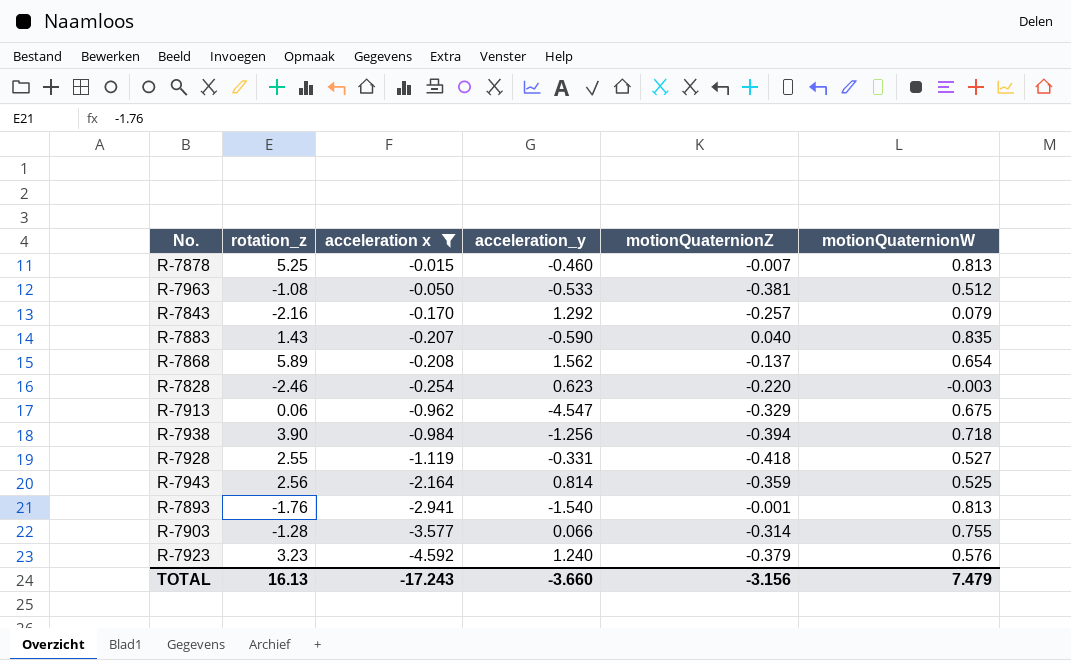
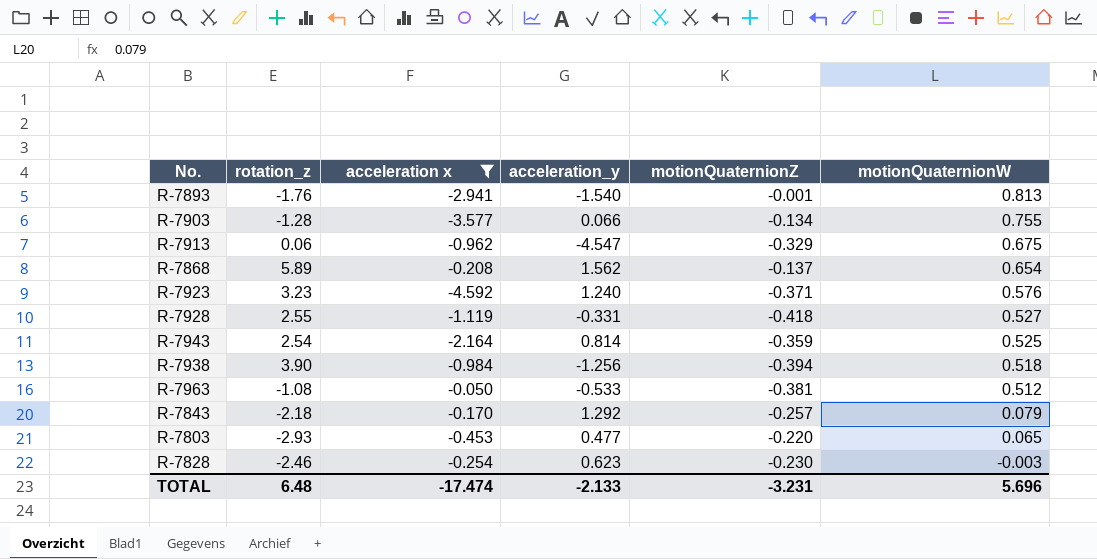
row order: acceleration x descending -> motionQuaternionW descending
row R-7878: 5.25 | -0.015 | -0.460 | -0.007 | 0.813 -> none
row R-7883: 1.43 | -0.207 | -0.590 | 0.040 | 0.835 -> none
R-7903 | motionQuaternionZ: -0.314 -> -0.134
R-7923 | motionQuaternionZ: -0.379 -> -0.371
R-7943 | rotation_z: 2.56 -> 2.54
R-7938 | motionQuaternionW: 0.718 -> 0.518
R-7843 | rotation_z: -2.16 -> -2.18
row R-7803: none -> -2.93 | -0.453 | 0.477 | -0.220 | 0.065
R-7828 | motionQuaternionZ: -0.220 -> -0.230
TOTAL | rotation_z: 16.13 -> 6.48
TOTAL | acceleration x: -17.243 -> -17.474
TOTAL | acceleration_y: -3.660 -> -2.133
TOTAL | motionQuaternionZ: -3.156 -> -3.231
TOTAL | motionQuaternionW: 7.479 -> 5.696

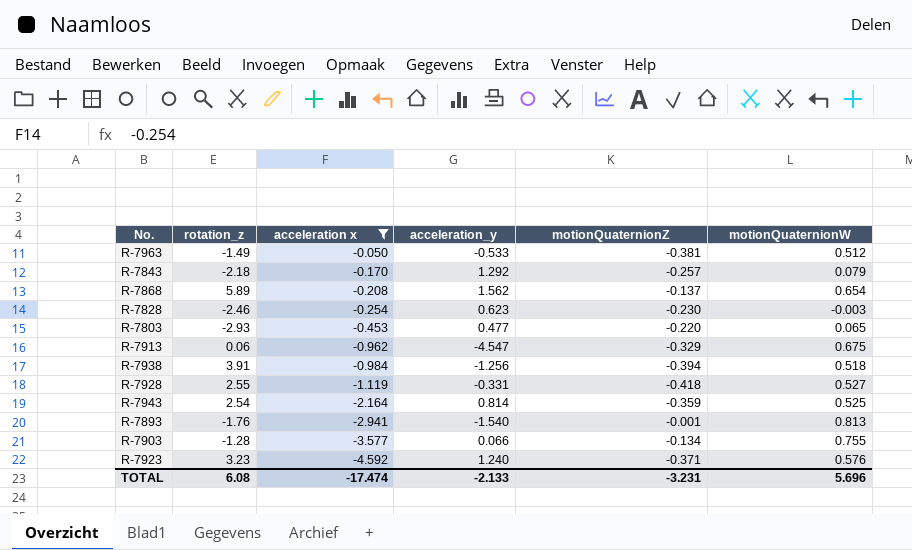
row order: motionQuaternionW descending -> acceleration x descending
R-7963 | rotation_z: -1.08 -> -1.49
R-7938 | rotation_z: 3.90 -> 3.91
TOTAL | rotation_z: 6.48 -> 6.08

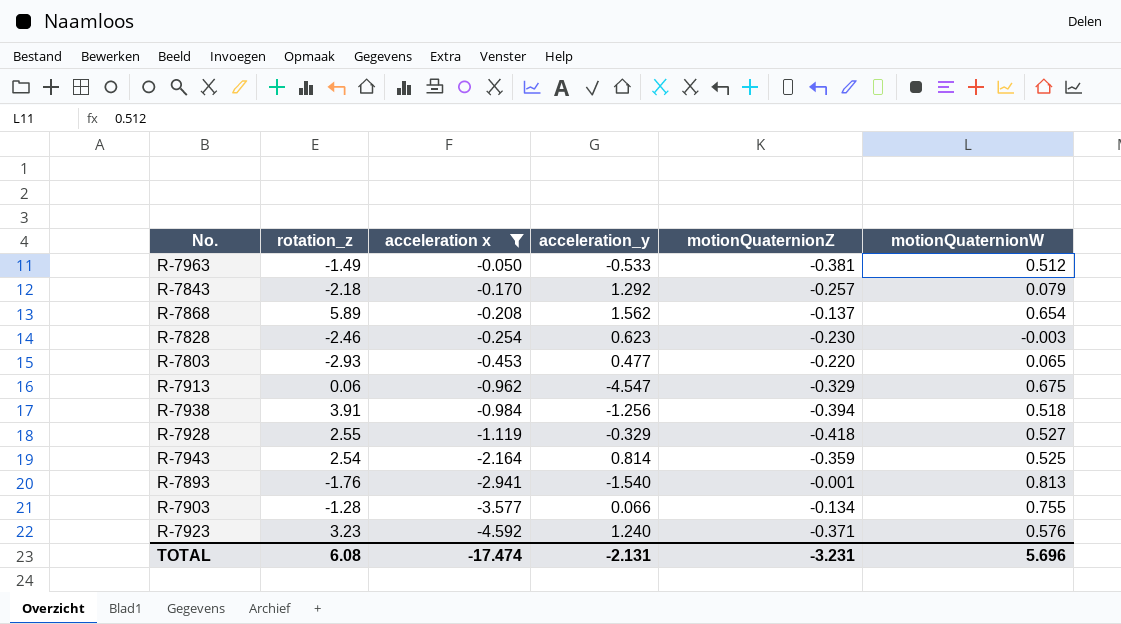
R-7928 | acceleration_y: -0.331 -> -0.329
TOTAL | acceleration_y: -2.133 -> -2.131

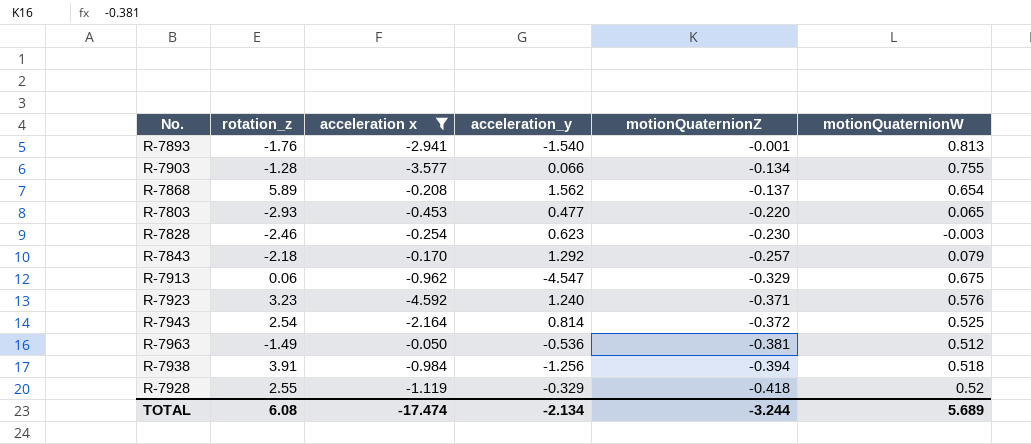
row order: acceleration x descending -> motionQuaternionZ descending
R-7943 | motionQuaternionZ: -0.359 -> -0.372
R-7963 | acceleration_y: -0.533 -> -0.536
R-7928 | motionQuaternionW: 0.527 -> 0.52
TOTAL | acceleration_y: -2.131 -> -2.134
TOTAL | motionQuaternionZ: -3.231 -> -3.244
TOTAL | motionQuaternionW: 5.696 -> 5.689

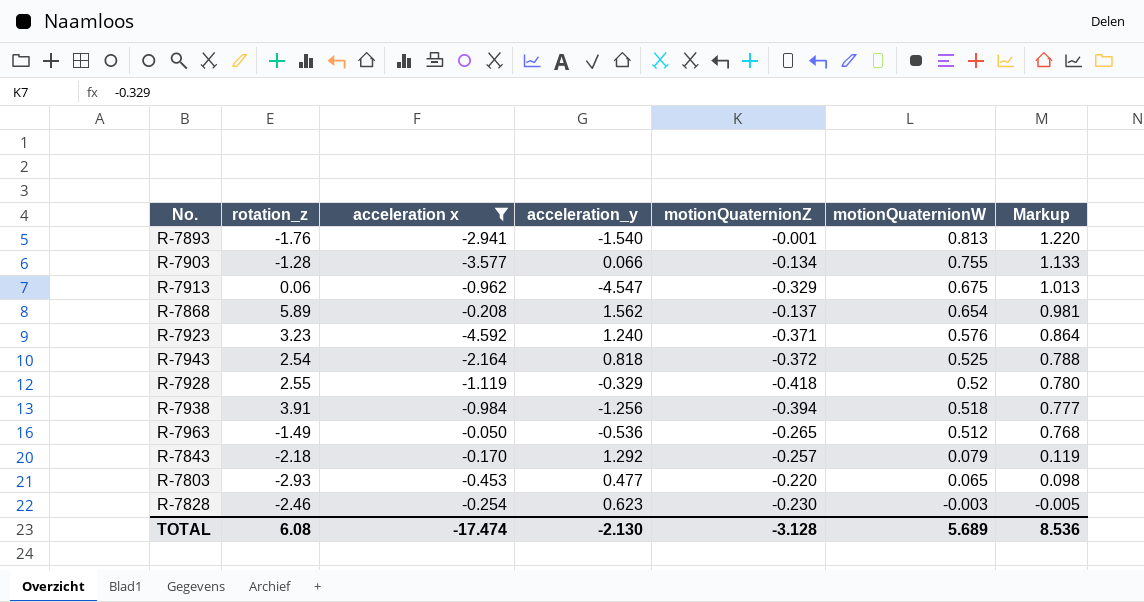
row order: motionQuaternionZ descending -> motionQuaternionW descending
column Markup | formula: none -> [motionQuaternionW] * 1.5
R-7943 | acceleration_y: 0.814 -> 0.818
R-7963 | motionQuaternionZ: -0.381 -> -0.265
TOTAL | acceleration_y: -2.134 -> -2.130
TOTAL | motionQuaternionZ: -3.244 -> -3.128

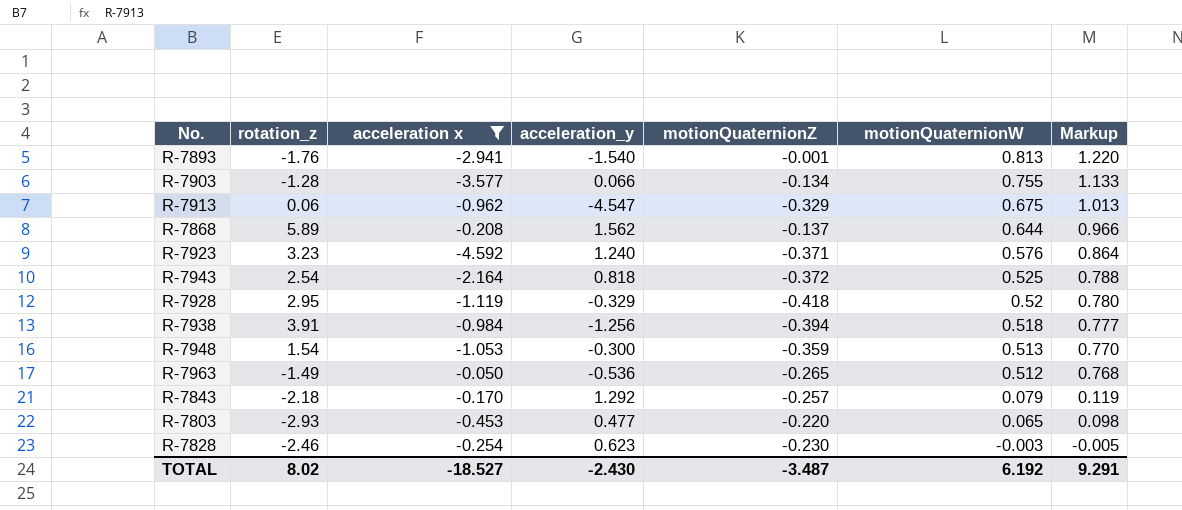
R-7868 | motionQuaternionW: 0.654 -> 0.644
R-7868 | Markup: 0.981 -> 0.966
R-7928 | rotation_z: 2.55 -> 2.95
row R-7948: none -> 1.54 | -1.053 | -0.300 | -0.359 | 0.513 | 0.770
TOTAL | rotation_z: 6.08 -> 8.02
TOTAL | acceleration x: -17.474 -> -18.527
TOTAL | acceleration_y: -2.130 -> -2.430
TOTAL | motionQuaternionZ: -3.128 -> -3.487
TOTAL | motionQuaternionW: 5.689 -> 6.192
TOTAL | Markup: 8.536 -> 9.291

